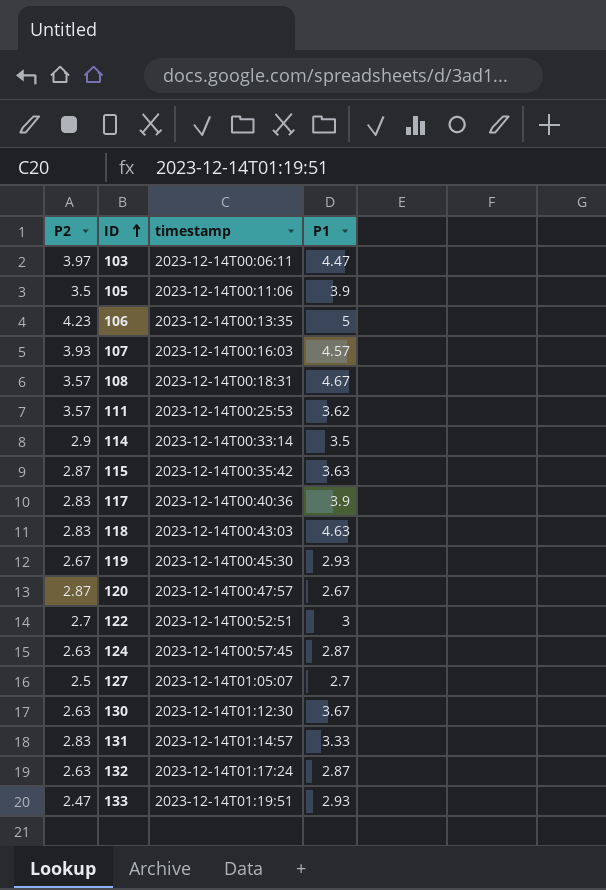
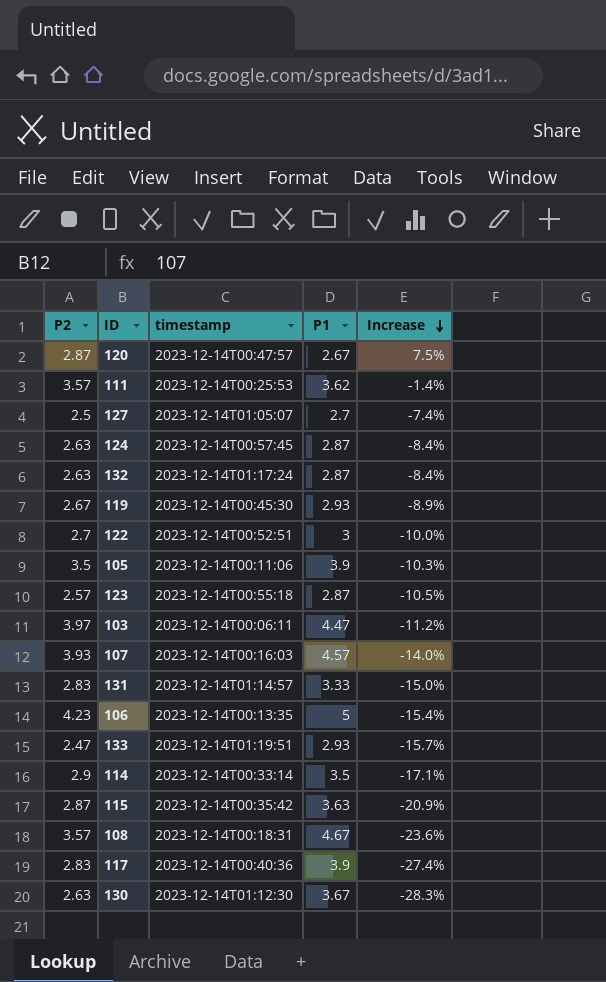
row order: ID ascending -> Increase descending
column Increase | formula: none -> ([P2] - [P1]) / [P1]
row 118: 2.83 | 2023-12-14T00:43:03 | 4.63 -> none
row 123: none -> 2.57 | 2023-12-14T00:55:18 | 2.87 | -10.5%

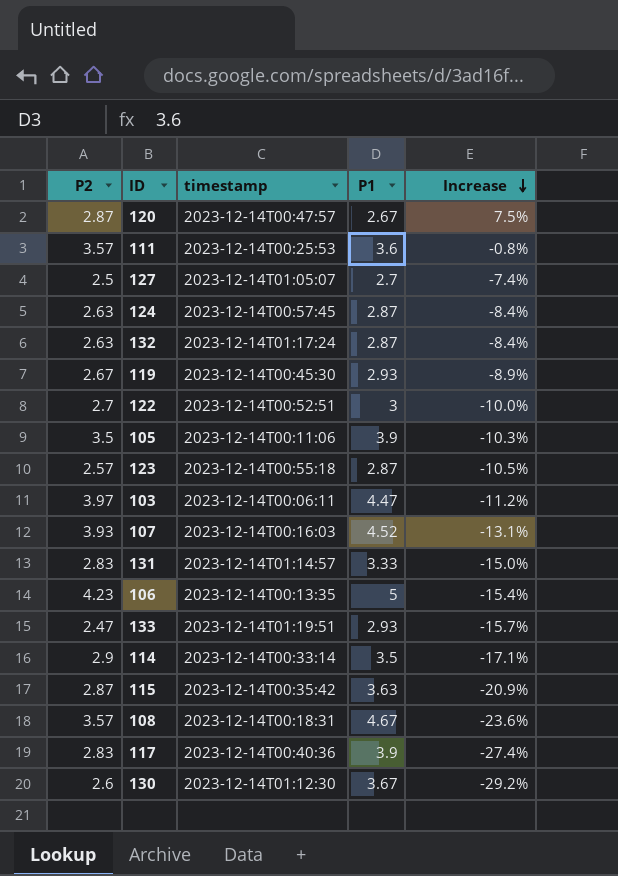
111 | P1: 3.62 -> 3.6
111 | Increase: -1.4% -> -0.8%
107 | P1: 4.57 -> 4.52
107 | Increase: -14.0% -> -13.1%
130 | P2: 2.63 -> 2.6
130 | Increase: -28.3% -> -29.2%

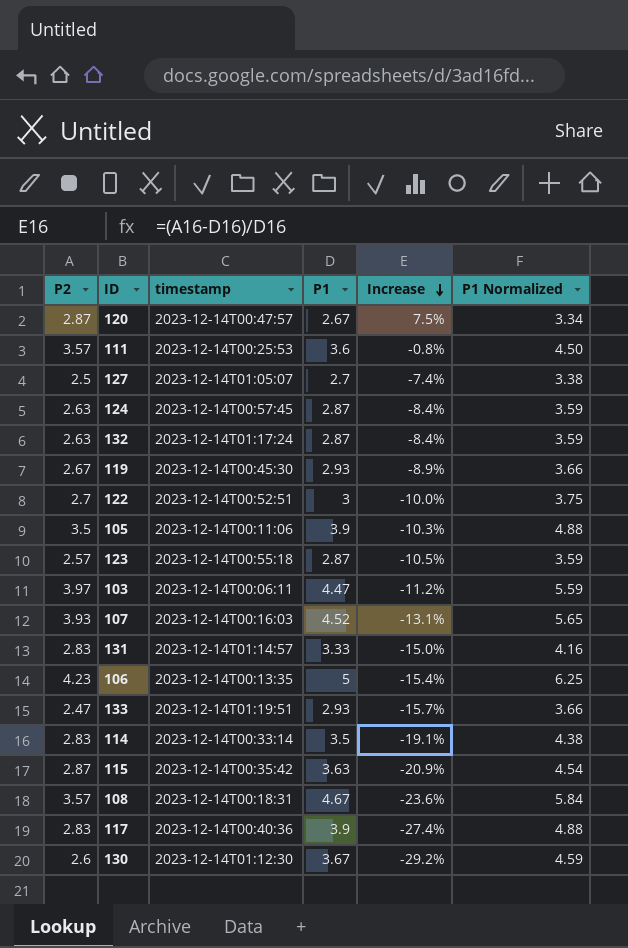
column P1 Normalized | formula: none -> [P1] * 1.25
114 | P2: 2.9 -> 2.83
114 | Increase: -17.1% -> -19.1%

